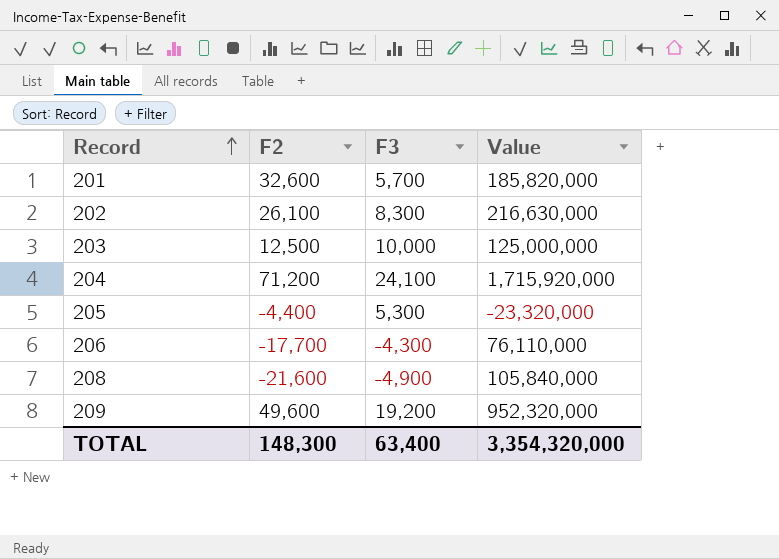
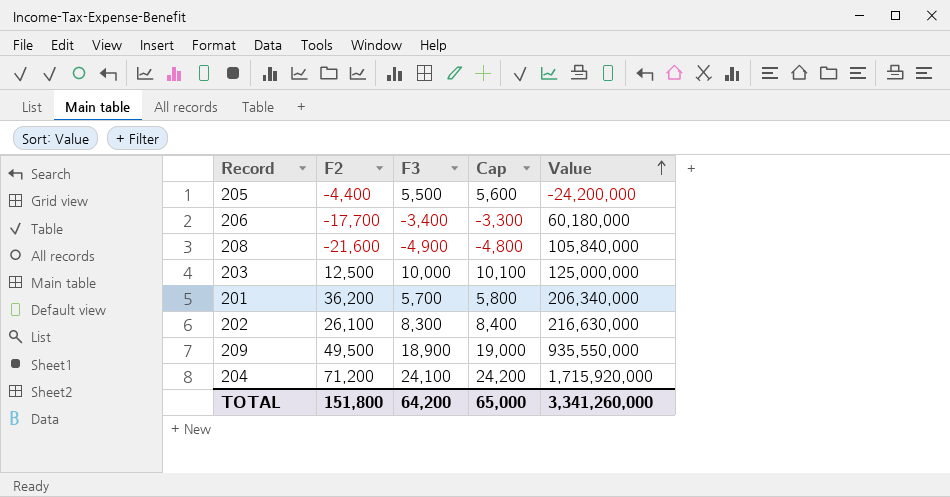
row order: Record ascending -> Value ascending
column Cap | formula: none -> [F3] + 100
205 | F3: 5,300 -> 5,500
205 | Value: -23,320,000 -> -24,200,000
206 | F3: -4,300 -> -3,400
206 | Value: 76,110,000 -> 60,180,000
201 | F2: 32,600 -> 36,200
201 | Value: 185,820,000 -> 206,340,000
209 | F2: 49,600 -> 49,500
209 | F3: 19,200 -> 18,900
209 | Value: 952,320,000 -> 935,550,000
TOTAL | F2: 148,300 -> 151,800
TOTAL | F3: 63,400 -> 64,200
TOTAL | Value: 3,354,320,000 -> 3,341,260,000

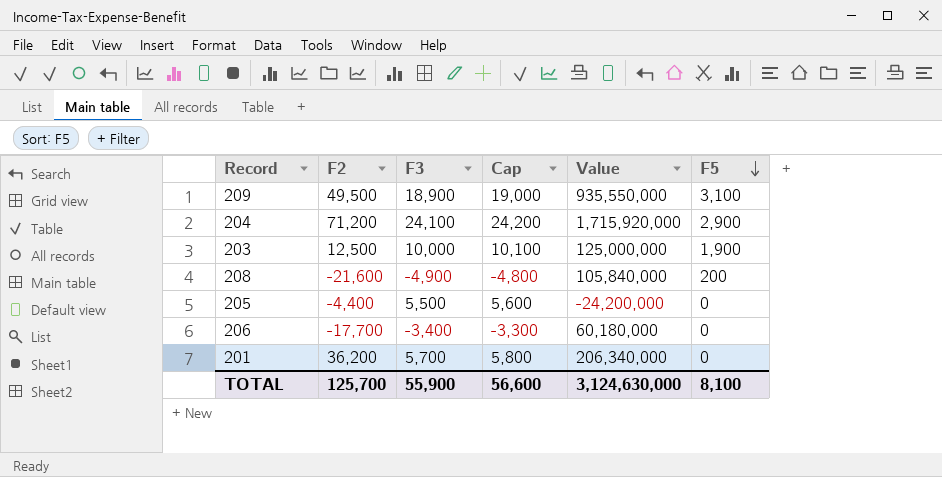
row order: Value ascending -> F5 descending
column F5 | position: none -> 6
row 202: 26,100 | 8,300 | 8,400 | 216,630,000 -> none
TOTAL | F2: 151,800 -> 125,700
TOTAL | F3: 64,200 -> 55,900
TOTAL | Cap: 65,000 -> 56,600
TOTAL | Value: 3,341,260,000 -> 3,124,630,000

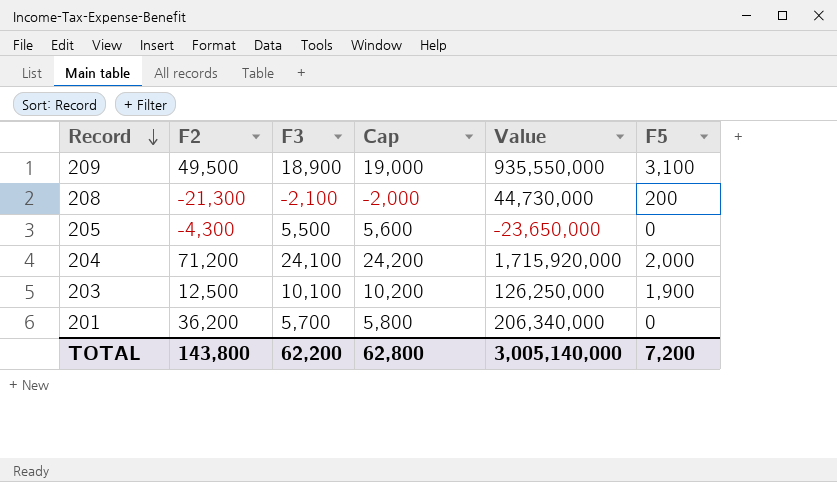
row order: F5 descending -> Record descending
row 206: -17,700 | -3,400 | -3,300 | 60,180,000 | 0 -> none
208 | F2: -21,600 -> -21,300
208 | F3: -4,900 -> -2,100
208 | Cap: -4,800 -> -2,000
208 | Value: 105,840,000 -> 44,730,000
205 | F2: -4,400 -> -4,300
205 | Value: -24,200,000 -> -23,650,000
204 | F5: 2,900 -> 2,000
203 | F3: 10,000 -> 10,100
203 | Cap: 10,100 -> 10,200
203 | Value: 125,000,000 -> 126,250,000
TOTAL | F2: 125,700 -> 143,800
TOTAL | F3: 55,900 -> 62,200
TOTAL | Cap: 56,600 -> 62,800
TOTAL | Value: 3,124,630,000 -> 3,005,140,000
TOTAL | F5: 8,100 -> 7,200

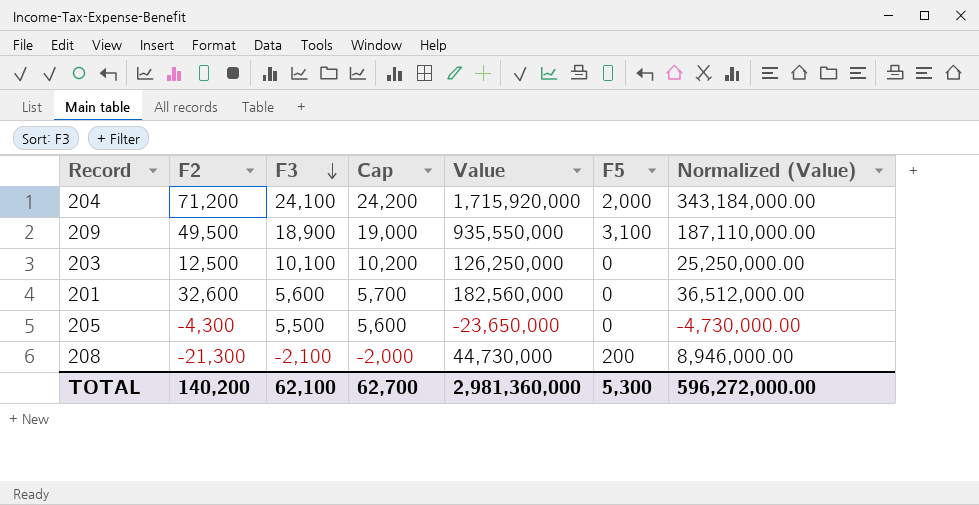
row order: Record descending -> F3 descending
column Normalized (Value) | formula: none -> [Value] * 0.2
203 | F5: 1,900 -> 0
201 | F2: 36,200 -> 32,600
201 | F3: 5,700 -> 5,600
201 | Cap: 5,800 -> 5,700
201 | Value: 206,340,000 -> 182,560,000
TOTAL | F2: 143,800 -> 140,200
TOTAL | F3: 62,200 -> 62,100
TOTAL | Cap: 62,800 -> 62,700
TOTAL | Value: 3,005,140,000 -> 2,981,360,000
TOTAL | F5: 7,200 -> 5,300

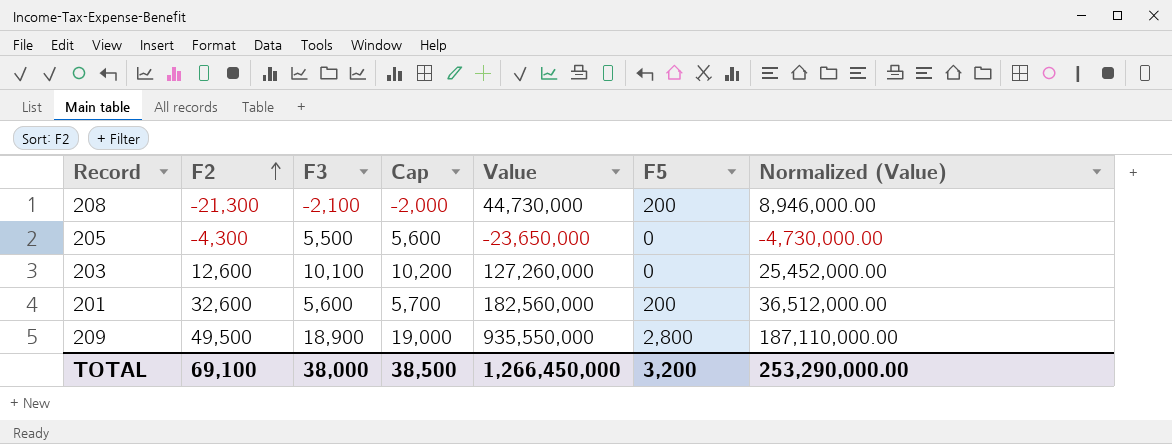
row order: F3 descending -> F2 ascending
row 204: 71,200 | 24,100 | 24,200 | 1,715,920,000 | 2,000 | 343,184,000.00 -> none
203 | F2: 12,500 -> 12,600
203 | Value: 126,250,000 -> 127,260,000
203 | Normalized (Value): 25,250,000.00 -> 25,452,000.00
201 | F5: 0 -> 200
209 | F5: 3,100 -> 2,800
TOTAL | F2: 140,200 -> 69,100
TOTAL | F3: 62,100 -> 38,000
TOTAL | Cap: 62,700 -> 38,500
TOTAL | Value: 2,981,360,000 -> 1,266,450,000
TOTAL | F5: 5,300 -> 3,200
TOTAL | Normalized (Value): 596,272,000.00 -> 253,290,000.00

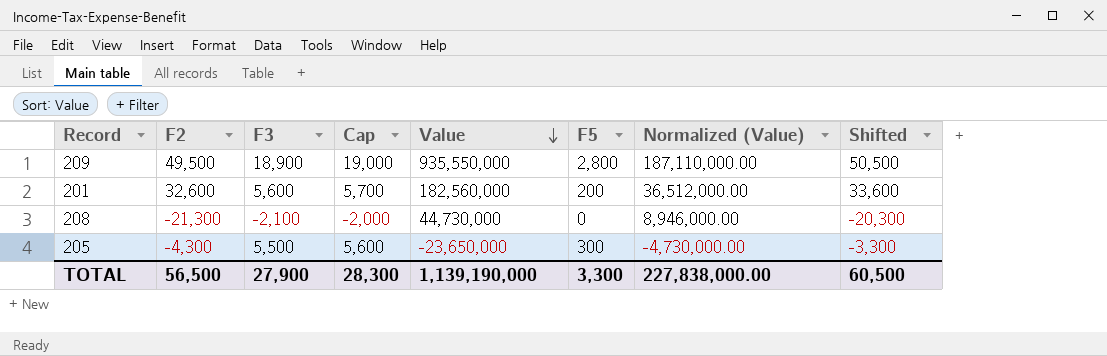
row order: F2 ascending -> Value descending
column Shifted | formula: none -> [F2] + 1000
row 203: 12,600 | 10,100 | 10,200 | 127,260,000 | 0 | 25,452,000.00 -> none
208 | F5: 200 -> 0
205 | F5: 0 -> 300
TOTAL | F2: 69,100 -> 56,500
TOTAL | F3: 38,000 -> 27,900
TOTAL | Cap: 38,500 -> 28,300
TOTAL | Value: 1,266,450,000 -> 1,139,190,000
TOTAL | F5: 3,200 -> 3,300
TOTAL | Normalized (Value): 253,290,000.00 -> 227,838,000.00

